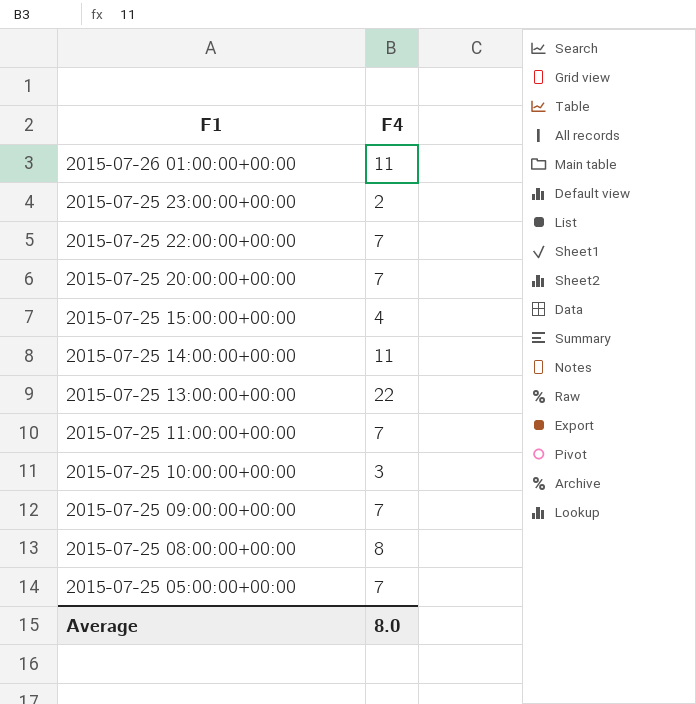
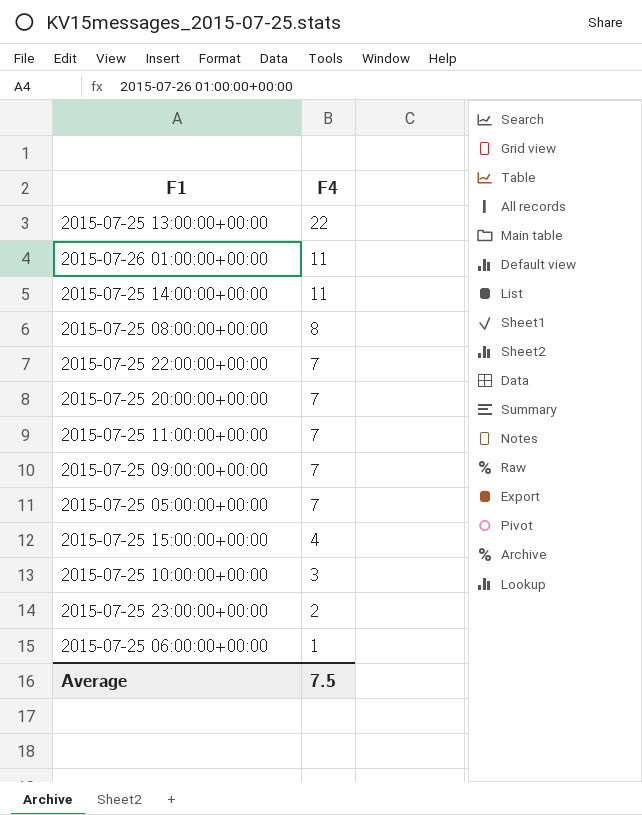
row order: F1 descending -> F4 descending
row 2015-07-25 06:00:00+00:00: none -> 1
Average | F4: 8.0 -> 7.5

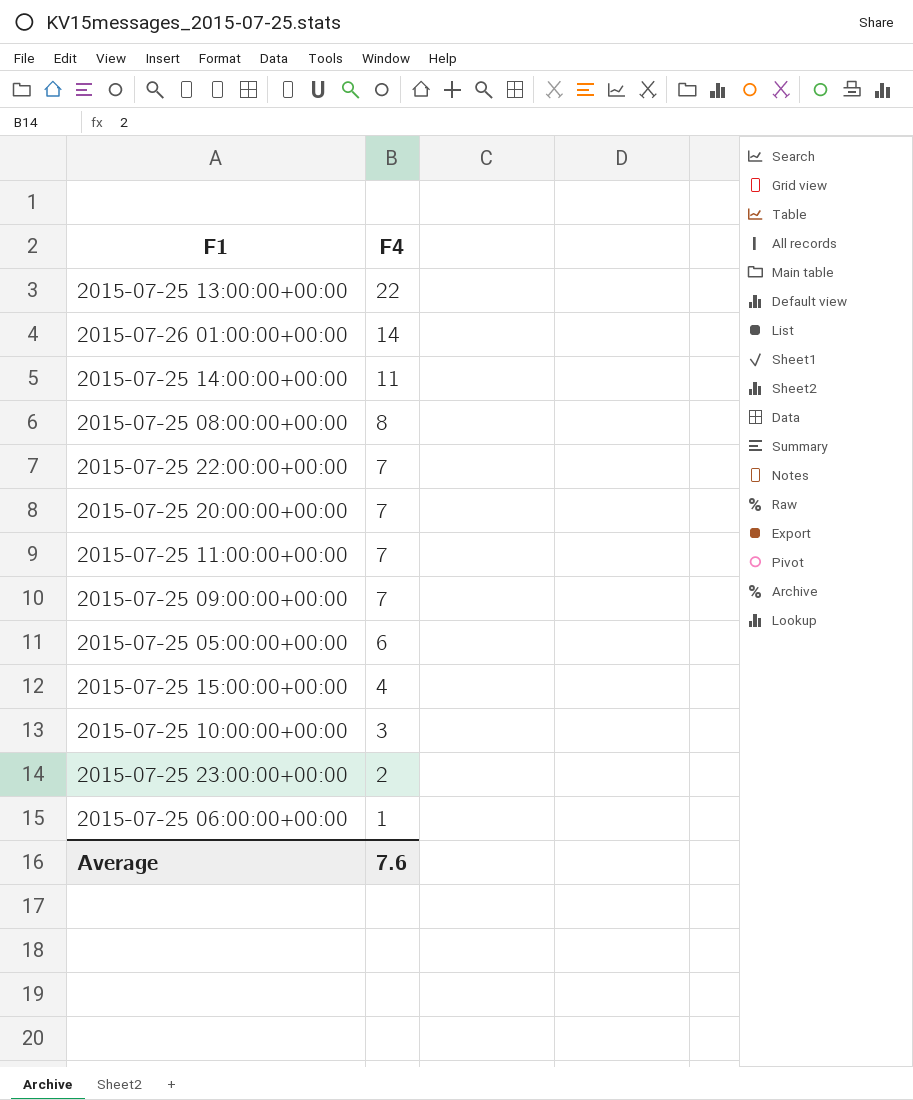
2015-07-26 01:00:00+00:00 | F4: 11 -> 14
2015-07-25 05:00:00+00:00 | F4: 7 -> 6
Average | F4: 7.5 -> 7.6

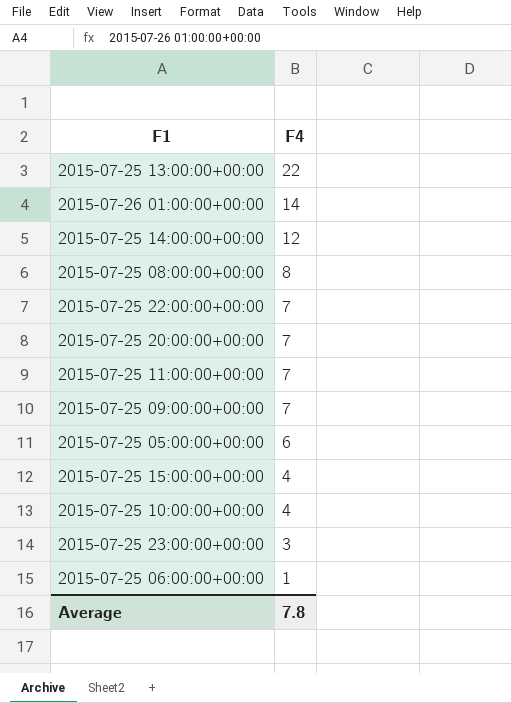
2015-07-25 14:00:00+00:00 | F4: 11 -> 12
2015-07-25 10:00:00+00:00 | F4: 3 -> 4
2015-07-25 23:00:00+00:00 | F4: 2 -> 3
Average | F4: 7.6 -> 7.8

